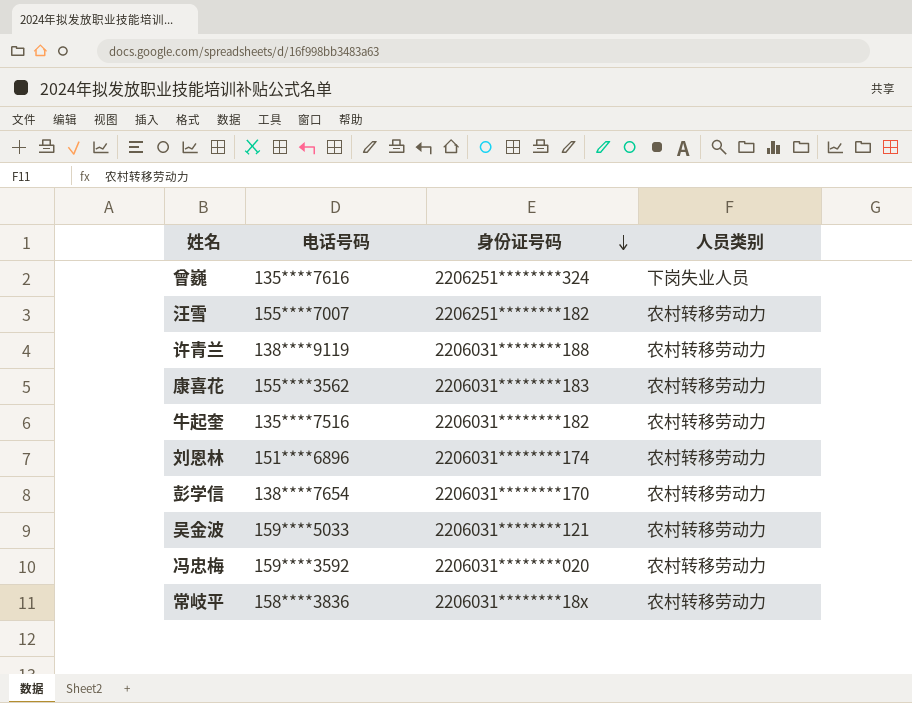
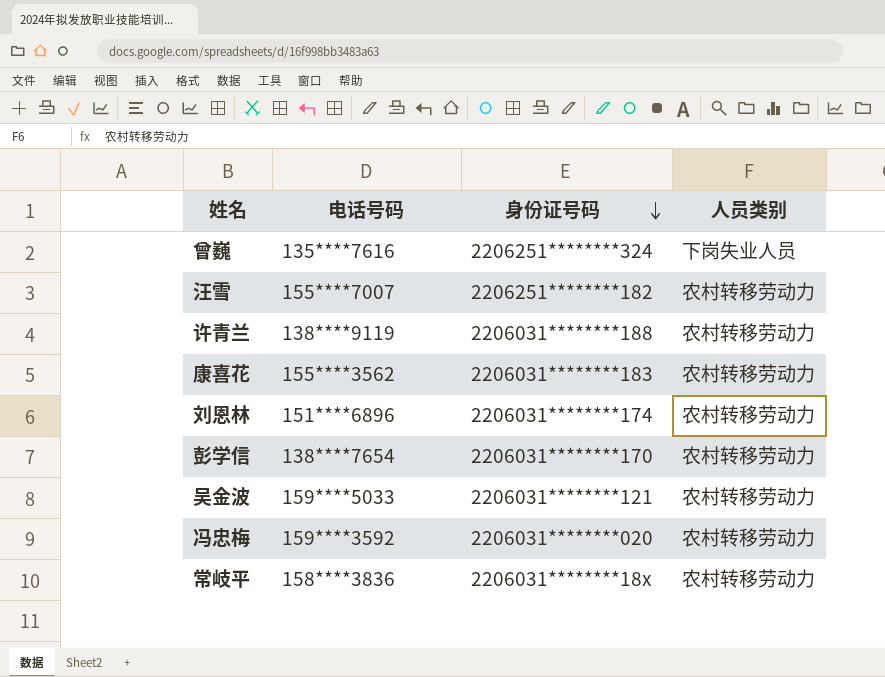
row 牛起奎: 135****7516 | 2206031********182 | 农村转移劳动力 -> none

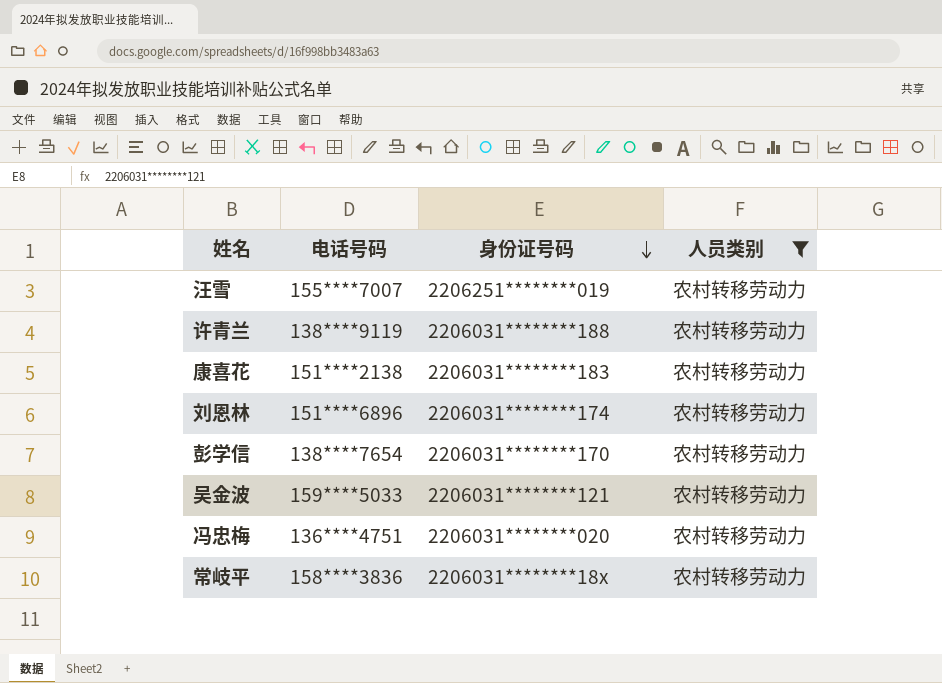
filter: none -> 人员类别 = 农村转移劳动力
汪雪 | 身份证号码: 2206251********182 -> 2206251********019
康喜花 | 电话号码: 155****3562 -> 151****2138
冯忠梅 | 电话号码: 159****3592 -> 136****4751

